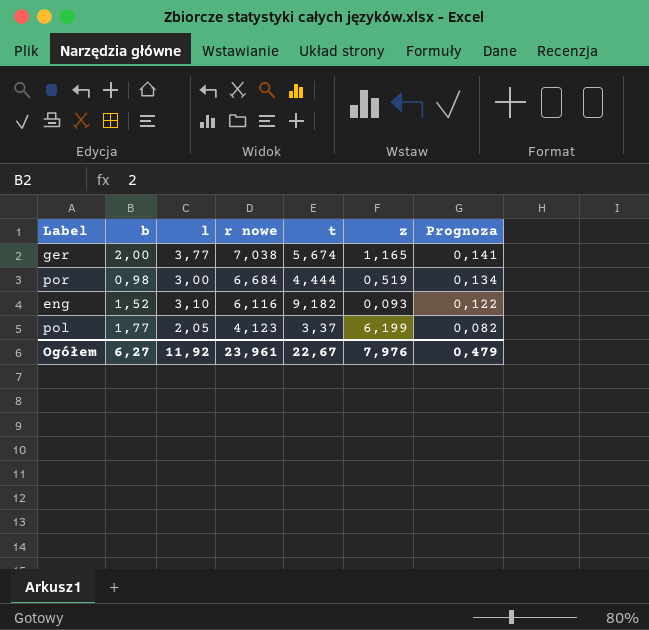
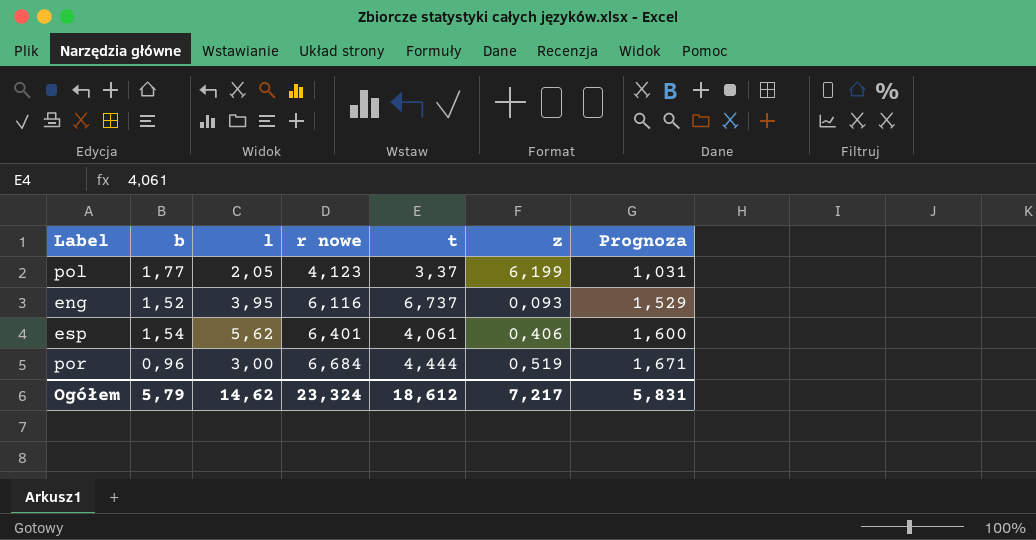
row order: r nowe descending -> r nowe ascending
column Prognoza | formula: [r nowe] * 0,02 -> [r nowe] * 0,25
row ger: 2,00 | 3,77 | 7,038 | 5,674 | 1,165 | 0,141 -> none
eng | l: 3,10 -> 3,95
eng | t: 9,182 -> 6,737
row esp: none -> 1,54 | 5,62 | 6,401 | 4,061 | 0,406 | 1,600
por | b: 0,98 -> 0,96
Ogółem | b: 6,27 -> 5,79
Ogółem | l: 11,92 -> 14,62
Ogółem | r nowe: 23,961 -> 23,324
Ogółem | t: 22,67 -> 18,612
Ogółem | z: 7,976 -> 7,217
Ogółem | Prognoza: 0,479 -> 5,831

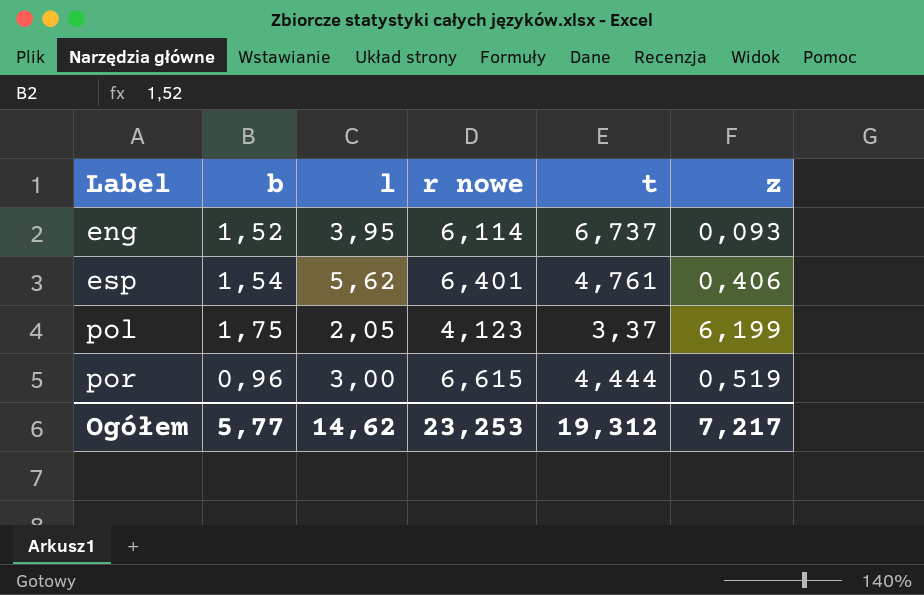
row order: r nowe ascending -> Label ascending
column Prognoza | formula: [r nowe] * 0,25 -> none
eng | r nowe: 6,116 -> 6,114
esp | t: 4,061 -> 4,761
pol | b: 1,77 -> 1,75
por | r nowe: 6,684 -> 6,615
Ogółem | b: 5,79 -> 5,77
Ogółem | r nowe: 23,324 -> 23,253
Ogółem | t: 18,612 -> 19,312

